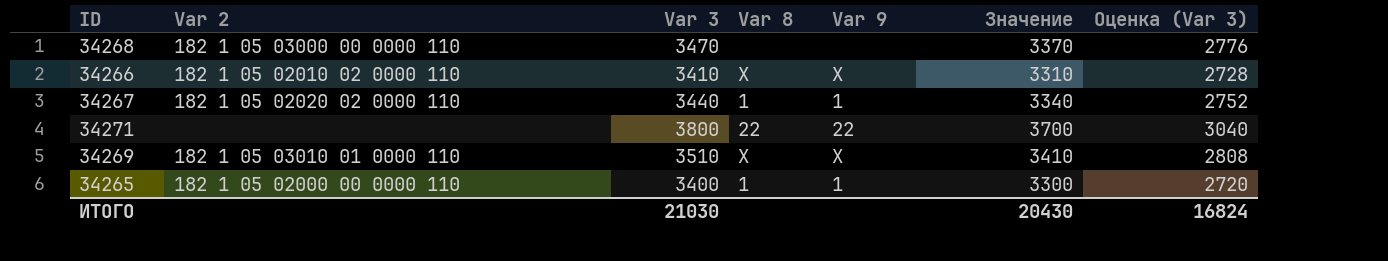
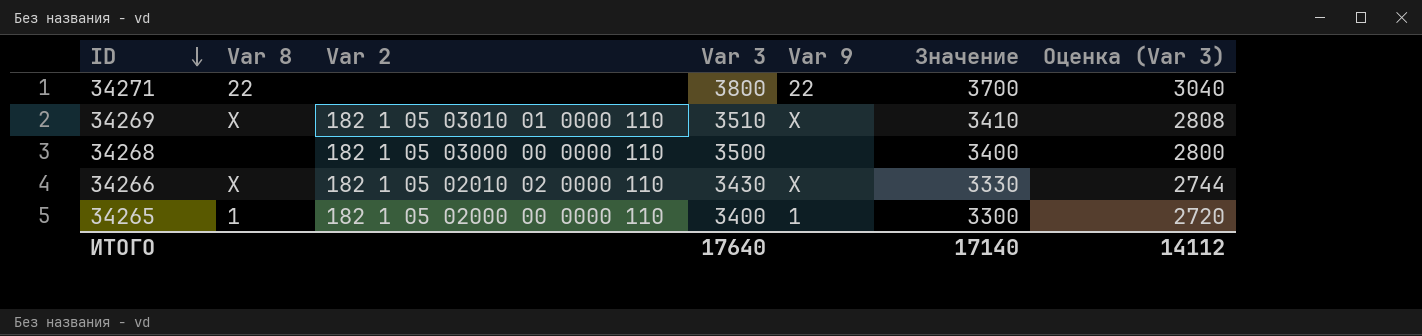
row order: none -> ID descending
column Var 8 | position: 4 -> 2
row 34267: 182 1 05 02020 02 0000 110 | 3440 | 1 | 1 | 3340 | 2752 -> none
34268 | Var 3: 3470 -> 3500
34268 | Значение: 3370 -> 3400
34268 | Оценка (Var 3): 2776 -> 2800
34266 | Var 3: 3410 -> 3430
34266 | Значение: 3310 -> 3330
34266 | Оценка (Var 3): 2728 -> 2744
ИТОГО | Var 3: 21030 -> 17640
ИТОГО | Значение: 20430 -> 17140
ИТОГО | Оценка (Var 3): 16824 -> 14112

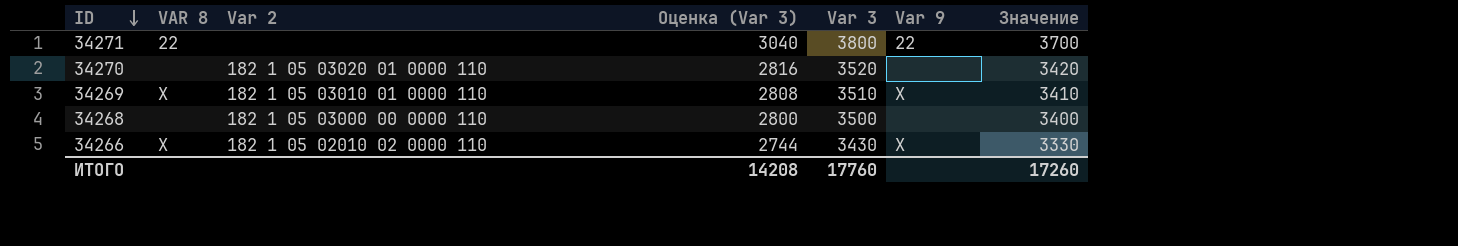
column name: Var 8 -> VAR 8
column Оценка (Var 3) | position: 7 -> 4
row 34265: 1 | 182 1 05 02000 00 0000 110 | 3400 | 1 | 3300 | 2720 -> none
row 34270: none -> none | 182 1 05 03020 01 0000 110 | 2816 | 3520 | none | 3420
ИТОГО | Оценка (Var 3): 14112 -> 14208
ИТОГО | Var 3: 17640 -> 17760
ИТОГО | Значение: 17140 -> 17260

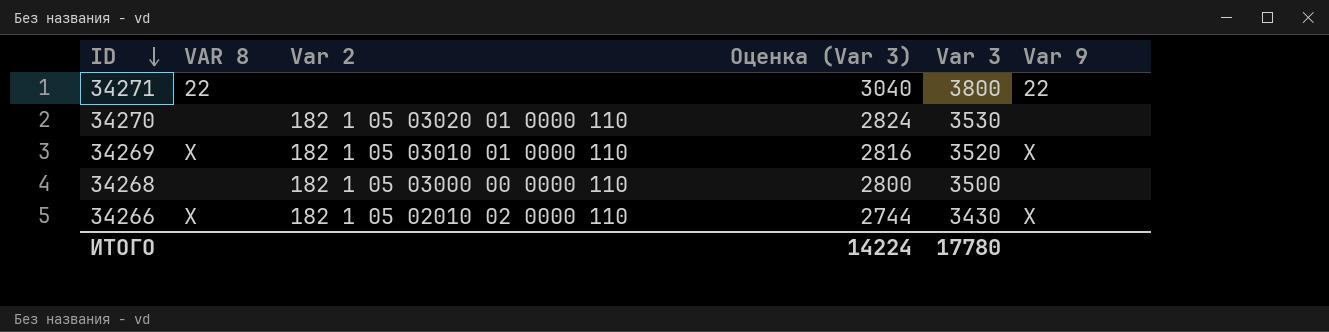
column Значение | formula: [Var 3] - 100 -> none
34270 | Оценка (Var 3): 2816 -> 2824
34270 | Var 3: 3520 -> 3530
34269 | Оценка (Var 3): 2808 -> 2816
34269 | Var 3: 3510 -> 3520
ИТОГО | Оценка (Var 3): 14208 -> 14224
ИТОГО | Var 3: 17760 -> 17780

